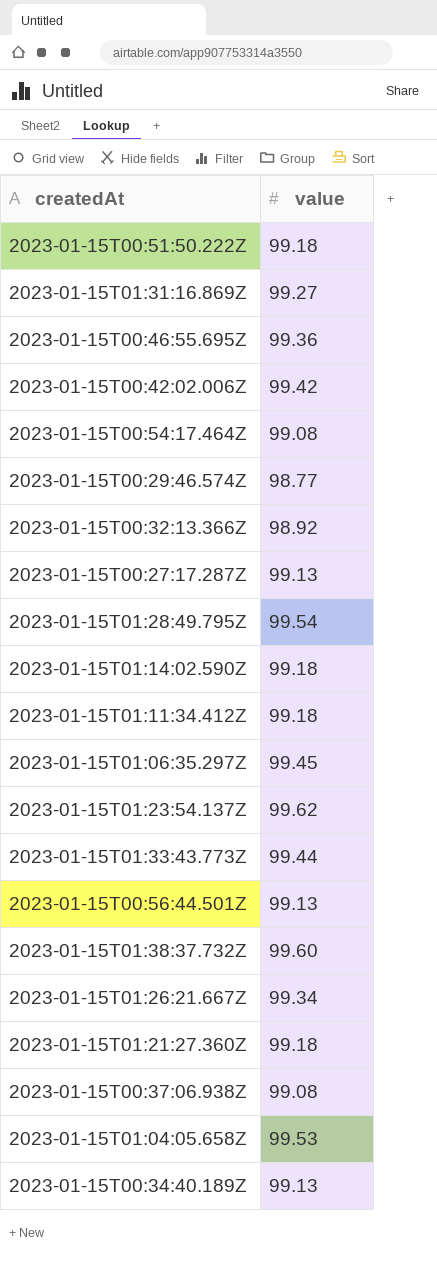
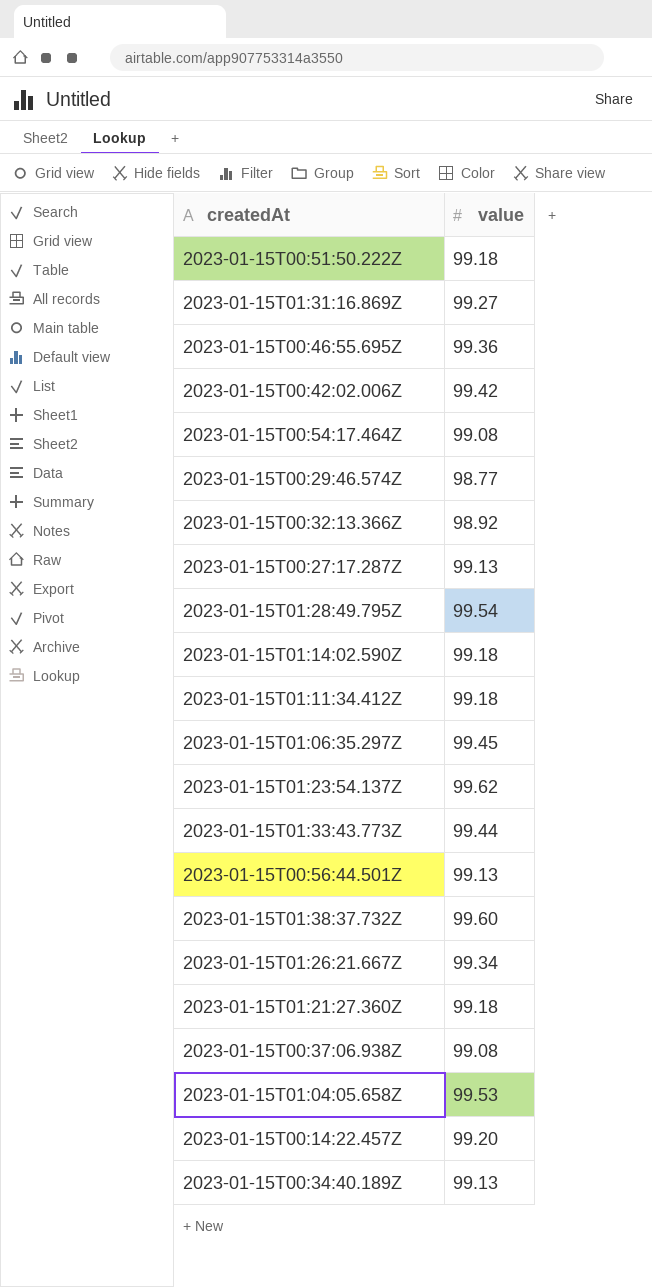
row 2023-01-15T00:14:22.457Z: none -> 99.20

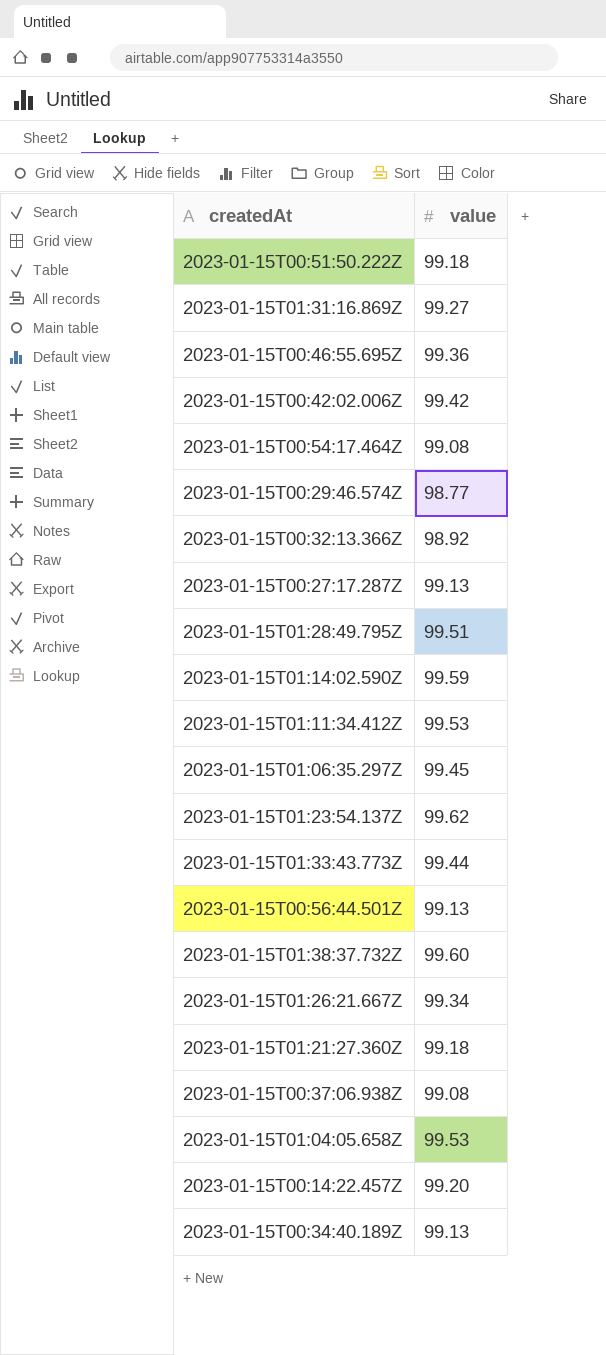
2023-01-15T01:28:49.795Z | value: 99.54 -> 99.51
2023-01-15T01:14:02.590Z | value: 99.18 -> 99.59
2023-01-15T01:11:34.412Z | value: 99.18 -> 99.53

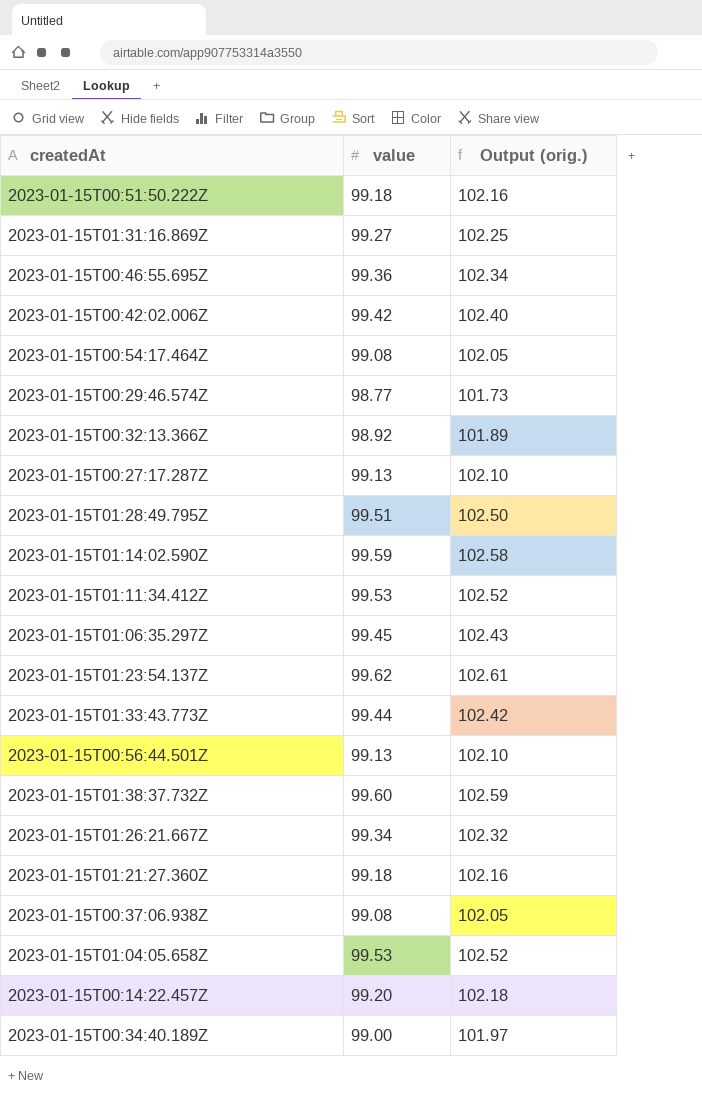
column Output (orig.) | formula: none -> [value] * 1.03
2023-01-15T00:34:40.189Z | value: 99.13 -> 99.00

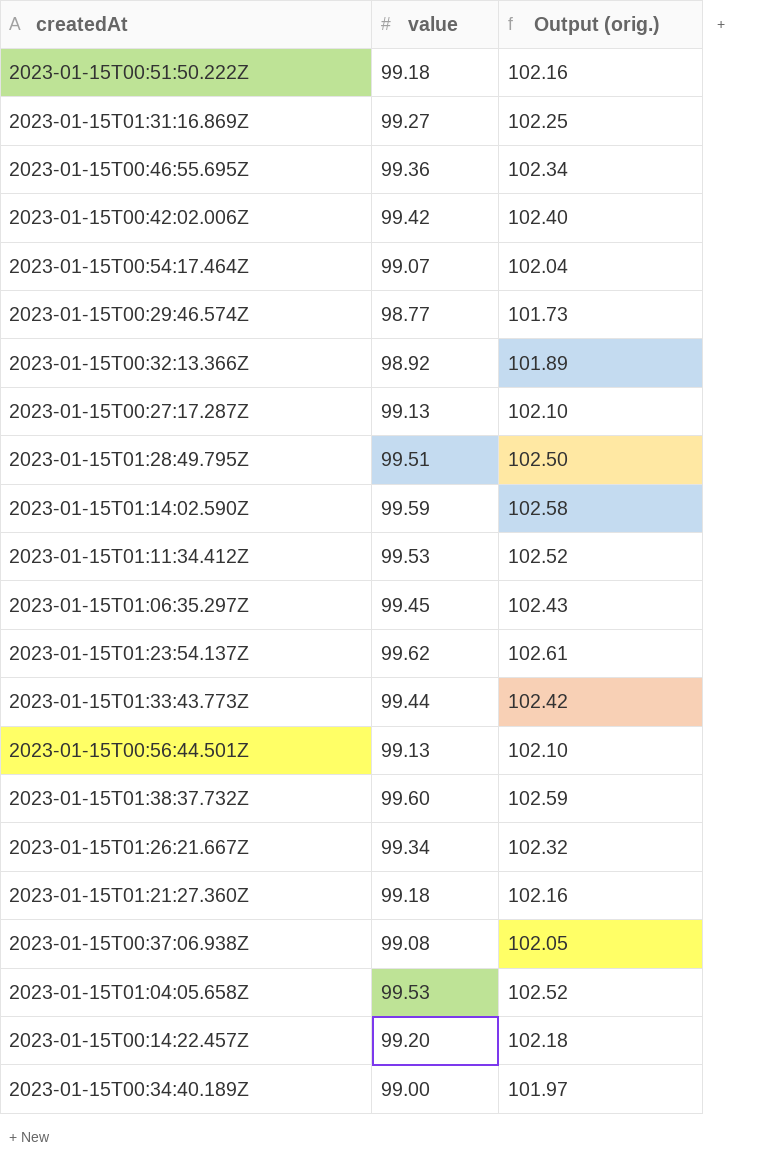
2023-01-15T00:54:17.464Z | value: 99.08 -> 99.07
2023-01-15T00:54:17.464Z | Output (orig.): 102.05 -> 102.04

